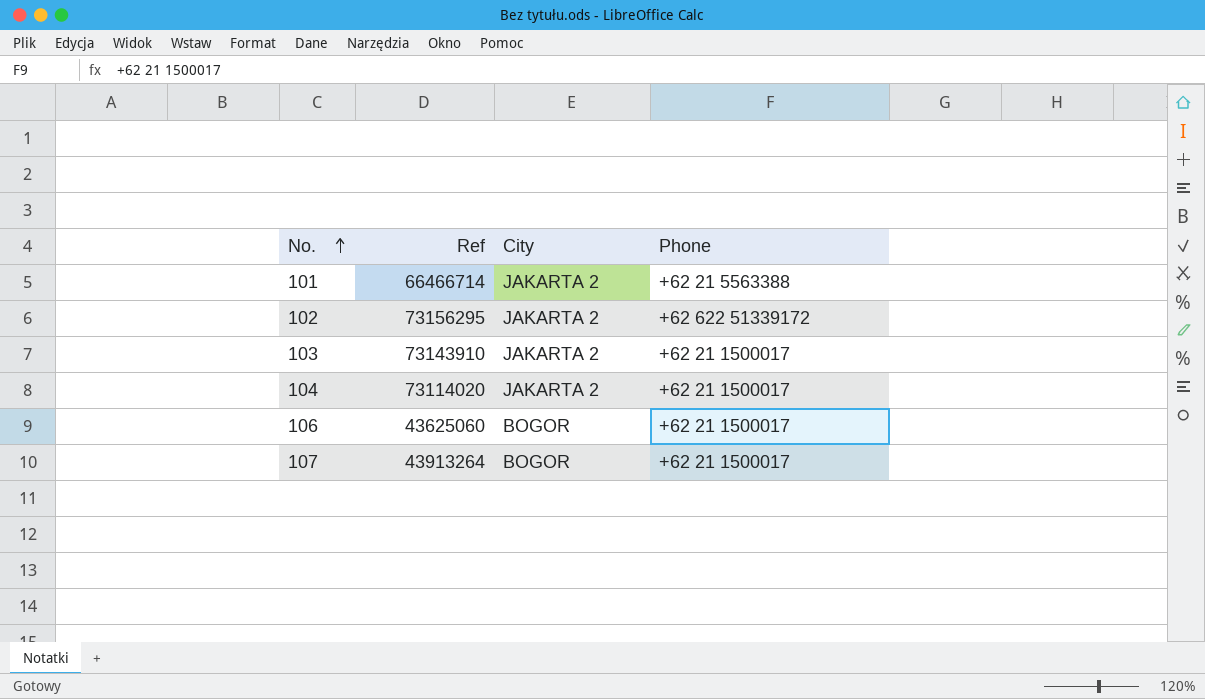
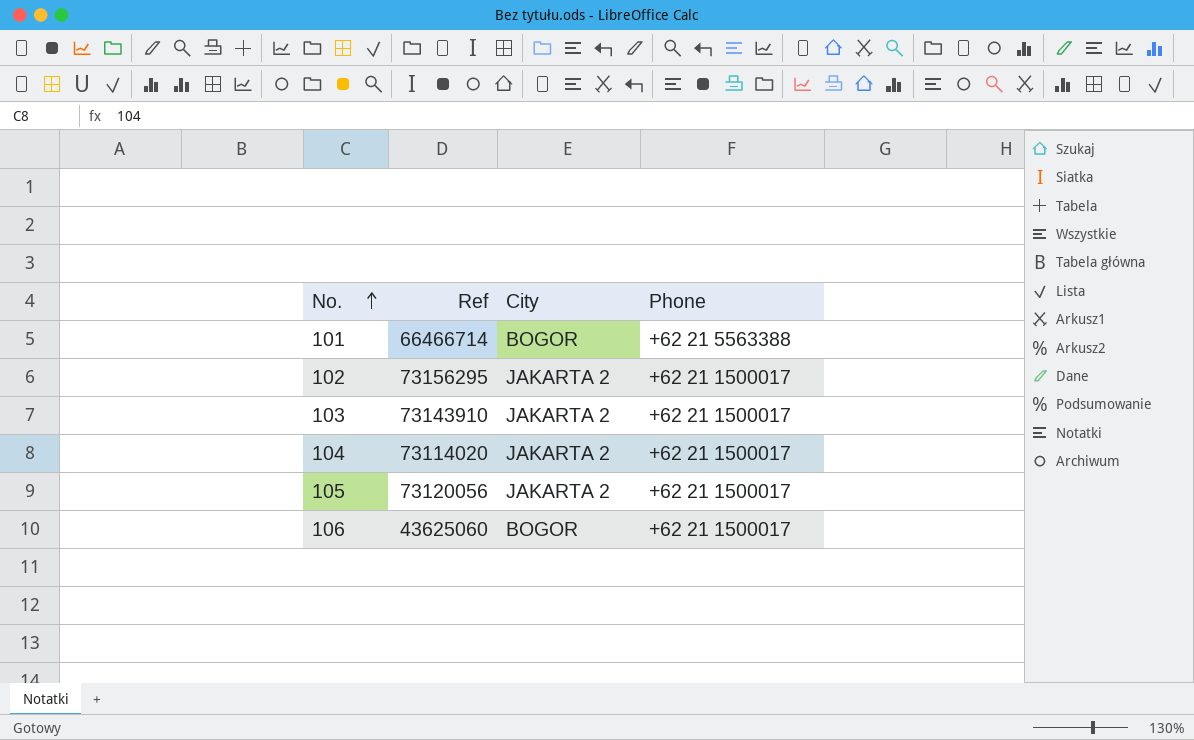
row 107: 43913264 | BOGOR | +62 21 1500017 -> none
101 | City: JAKARTA 2 -> BOGOR
102 | Phone: +62 622 51339172 -> +62 21 1500017
row 105: none -> 73120056 | JAKARTA 2 | +62 21 1500017

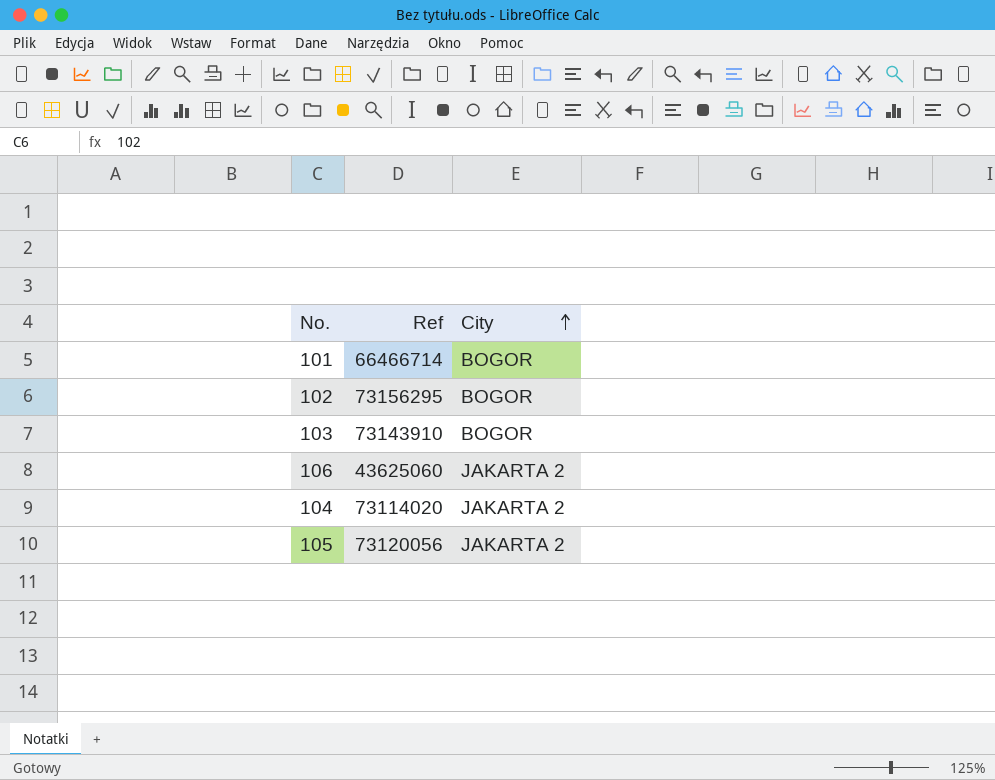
row order: No. ascending -> City ascending
column Phone | position: 4 -> none
102 | City: JAKARTA 2 -> BOGOR
103 | City: JAKARTA 2 -> BOGOR
106 | City: BOGOR -> JAKARTA 2

